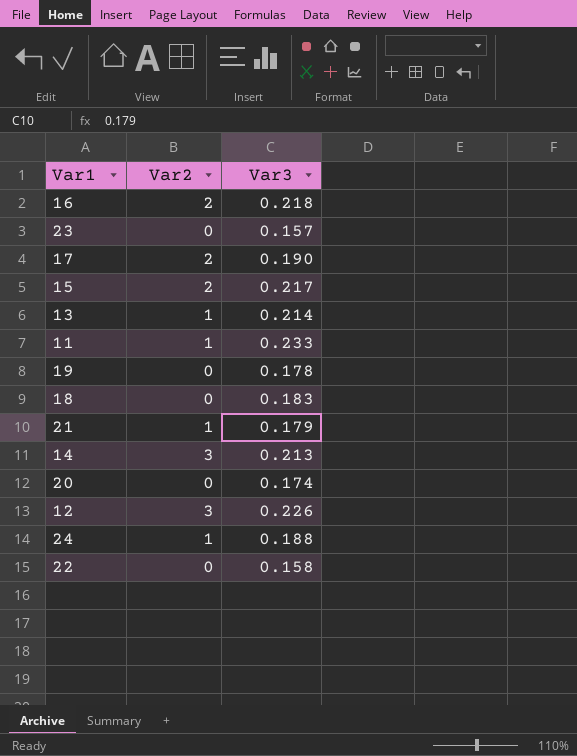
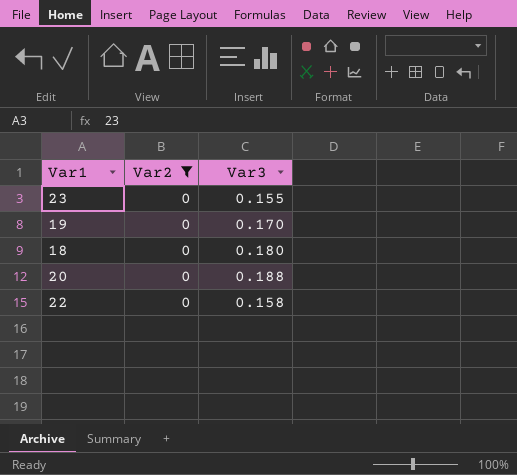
filter: none -> Var2 = 0
23 | Var3: 0.157 -> 0.155
19 | Var3: 0.178 -> 0.170
18 | Var3: 0.183 -> 0.180
20 | Var3: 0.174 -> 0.188

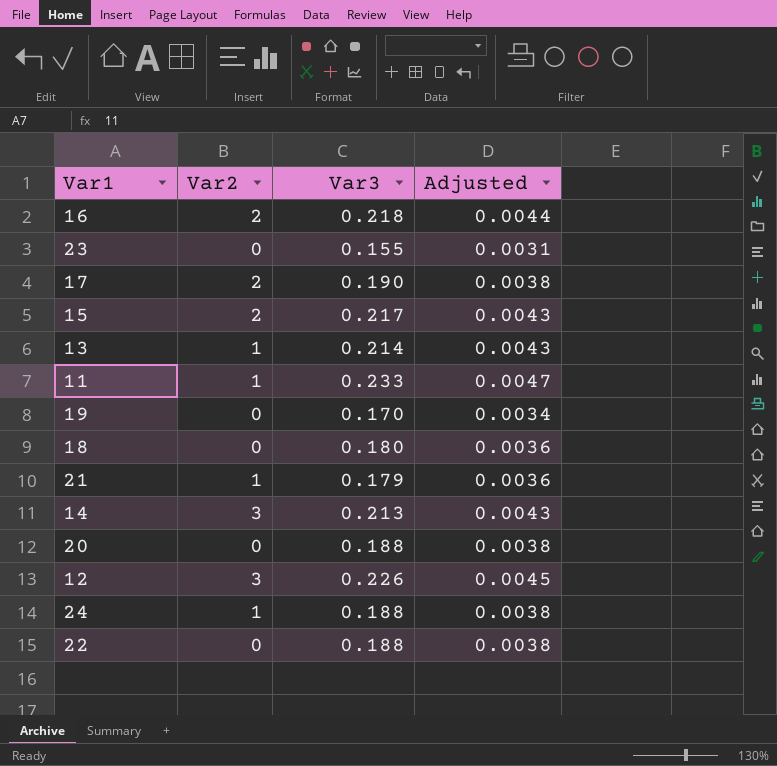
filter: Var2 = 0 -> none
column Adjusted | formula: none -> [Var3] * 0.02
22 | Var3: 0.158 -> 0.188

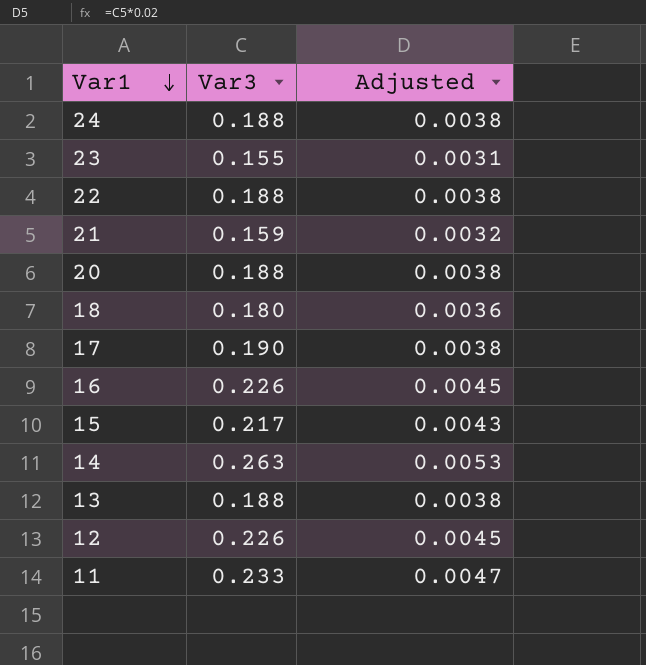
row order: none -> Var1 descending
column Var2 | position: 2 -> none
row 19: 0 | 0.170 | 0.0034 -> none
21 | Var3: 0.179 -> 0.159
21 | Adjusted: 0.0036 -> 0.0032
16 | Var3: 0.218 -> 0.226
16 | Adjusted: 0.0044 -> 0.0045
14 | Var3: 0.213 -> 0.263
14 | Adjusted: 0.0043 -> 0.0053
13 | Var3: 0.214 -> 0.188
13 | Adjusted: 0.0043 -> 0.0038

